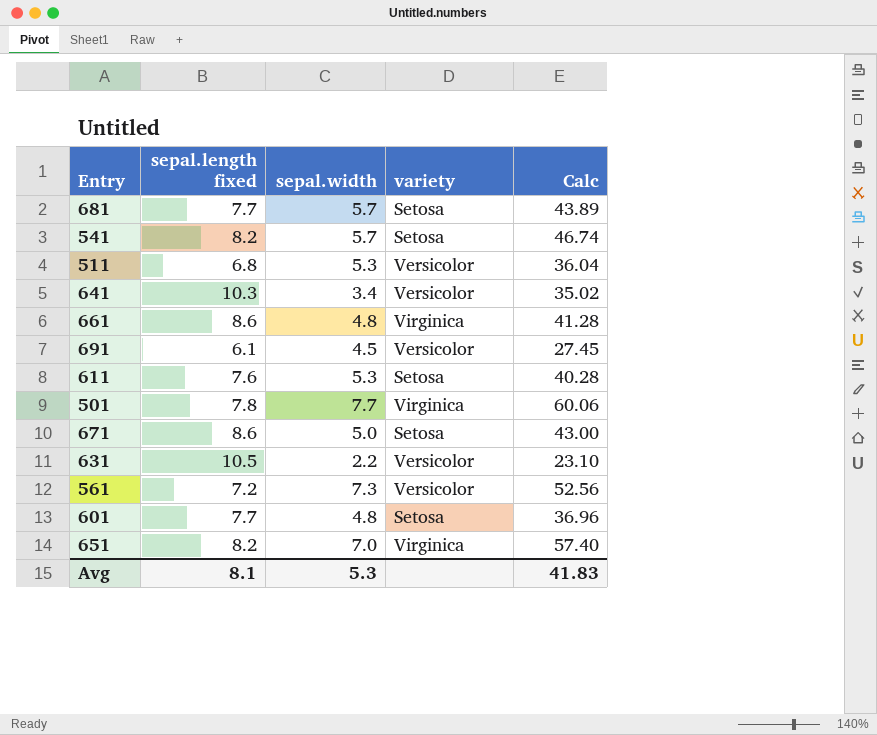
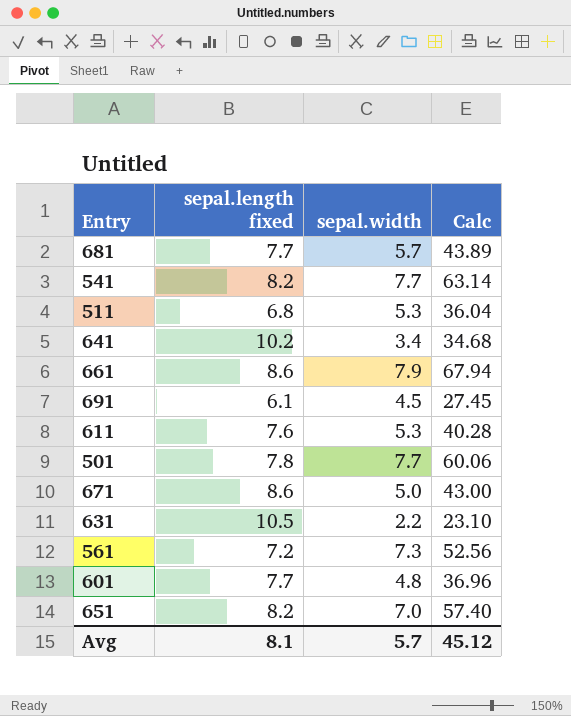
column variety | position: 4 -> none
541 | sepal.width: 5.7 -> 7.7
541 | Calc: 46.74 -> 63.14
641 | sepal.length fixed: 10.3 -> 10.2
641 | Calc: 35.02 -> 34.68
661 | sepal.width: 4.8 -> 7.9
661 | Calc: 41.28 -> 67.94
Avg | sepal.width: 5.3 -> 5.7
Avg | Calc: 41.83 -> 45.12

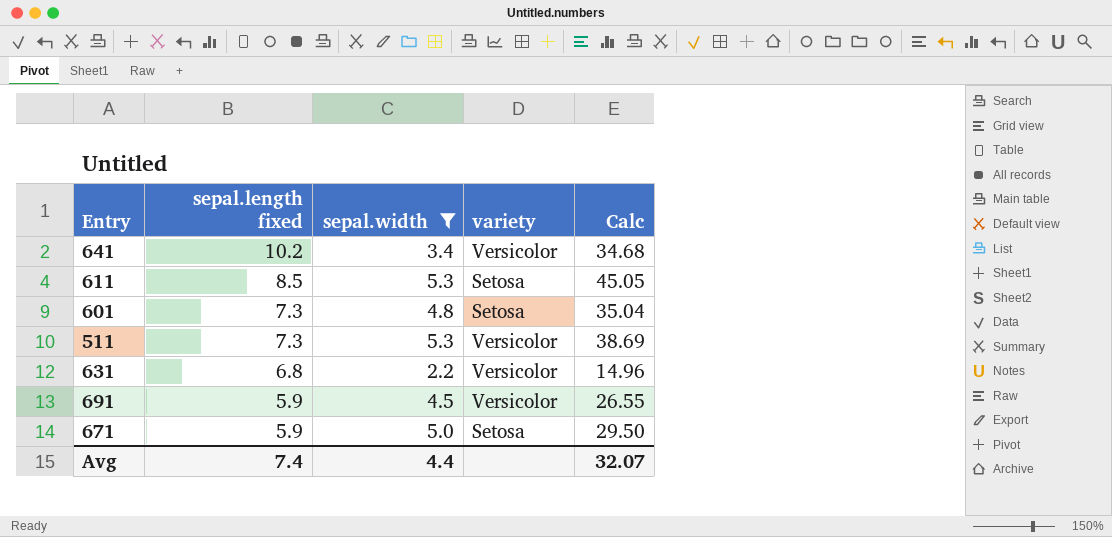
filter: none -> sepal.width <= 5.3
row order: none -> sepal.length fixed descending
column variety | position: none -> 4
611 | sepal.length fixed: 7.6 -> 8.5
611 | Calc: 40.28 -> 45.05
601 | sepal.length fixed: 7.7 -> 7.3
601 | Calc: 36.96 -> 35.04
511 | sepal.length fixed: 6.8 -> 7.3
511 | Calc: 36.04 -> 38.69
631 | sepal.length fixed: 10.5 -> 6.8
631 | Calc: 23.10 -> 14.96
691 | sepal.length fixed: 6.1 -> 5.9
691 | Calc: 27.45 -> 26.55
671 | sepal.length fixed: 8.6 -> 5.9
671 | Calc: 43.00 -> 29.50
Avg | sepal.length fixed: 8.1 -> 7.4
Avg | sepal.width: 5.7 -> 4.4
Avg | Calc: 45.12 -> 32.07

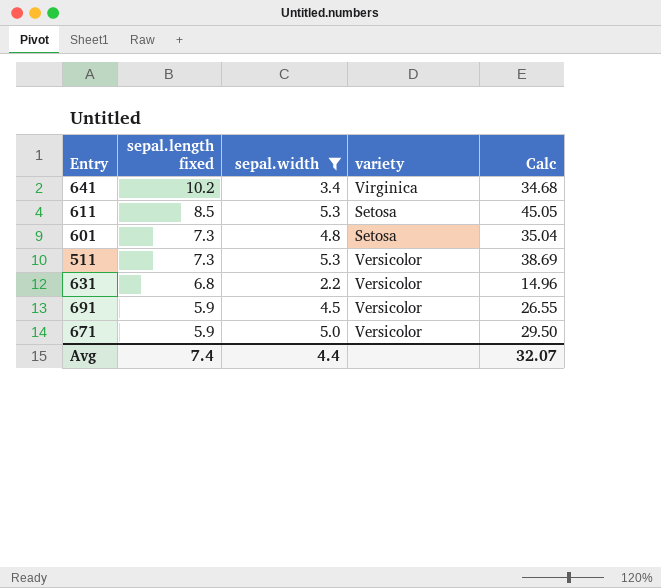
641 | variety: Versicolor -> Virginica
671 | variety: Setosa -> Versicolor

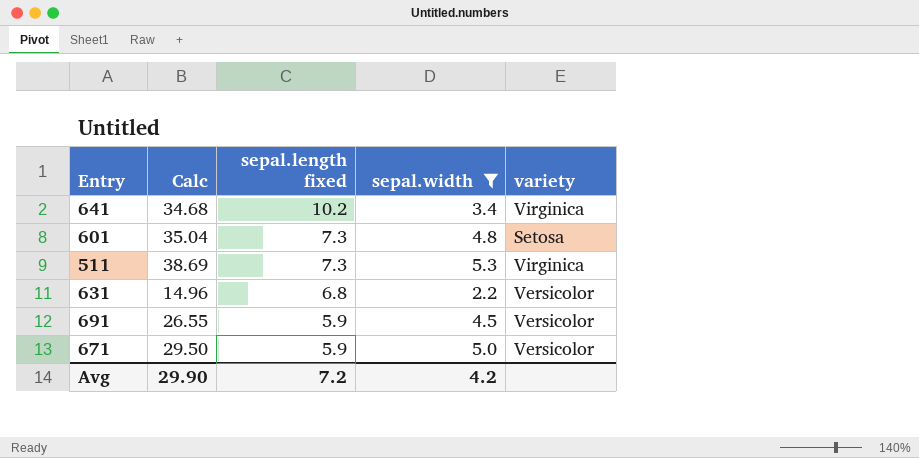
column Calc | position: 5 -> 2
row 611: 8.5 | 5.3 | Setosa | 45.05 -> none
511 | variety: Versicolor -> Virginica
Avg | Calc: 32.07 -> 29.90
Avg | sepal.length fixed: 7.4 -> 7.2
Avg | sepal.width: 4.4 -> 4.2

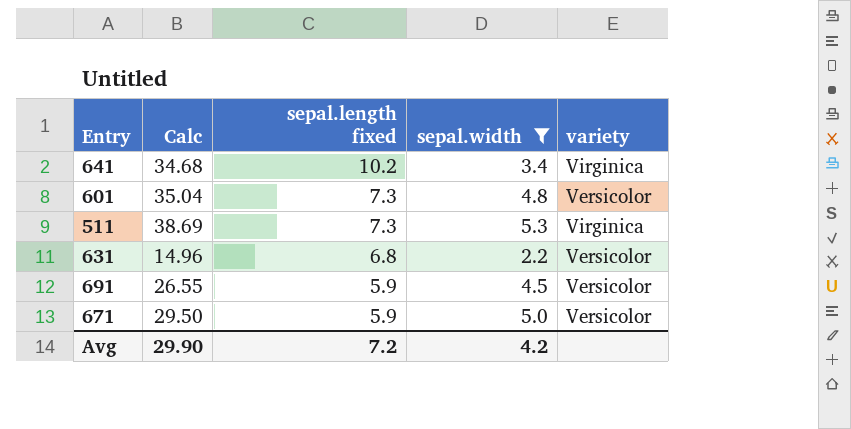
601 | variety: Setosa -> Versicolor

